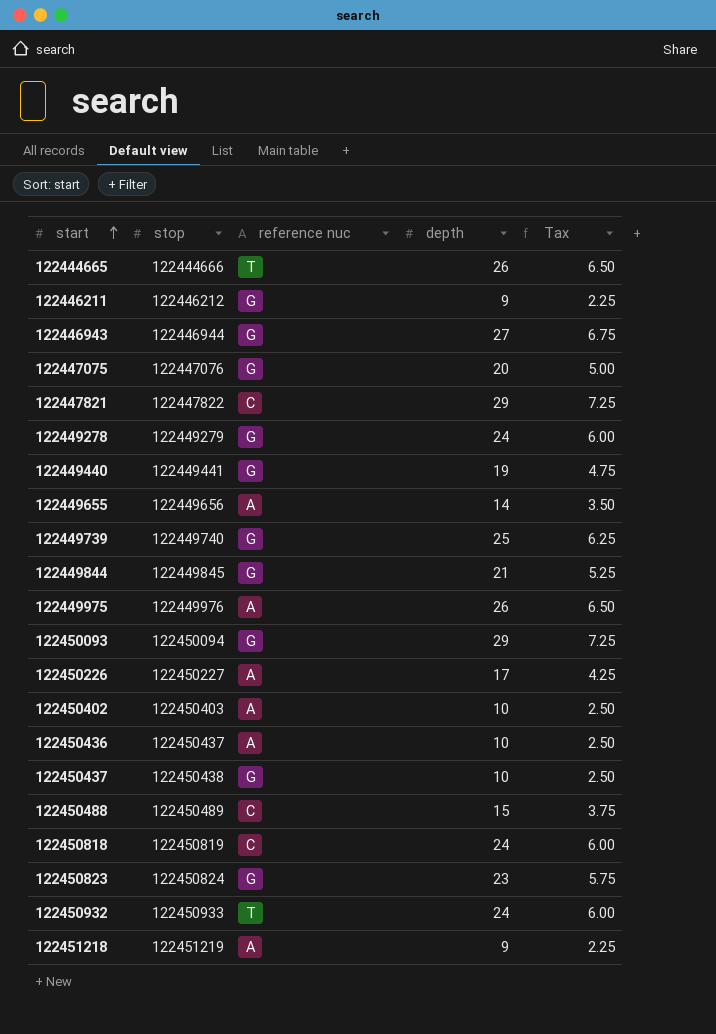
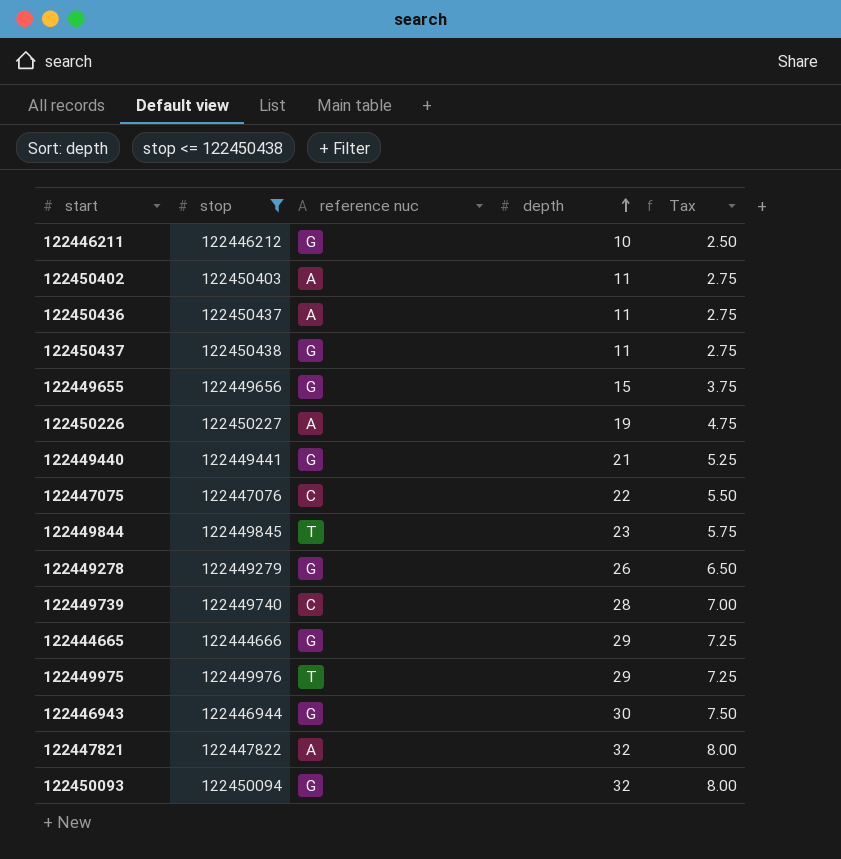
filter: none -> stop <= 122450438
row order: start ascending -> depth ascending
122446211 | depth: 9 -> 10
122446211 | Tax: 2.25 -> 2.50
122450402 | depth: 10 -> 11
122450402 | Tax: 2.50 -> 2.75
122450436 | depth: 10 -> 11
122450436 | Tax: 2.50 -> 2.75
122450437 | depth: 10 -> 11
122450437 | Tax: 2.50 -> 2.75
122449655 | reference nuc: A -> G
122449655 | depth: 14 -> 15
122449655 | Tax: 3.50 -> 3.75
122450226 | depth: 17 -> 19
122450226 | Tax: 4.25 -> 4.75
122449440 | depth: 19 -> 21
122449440 | Tax: 4.75 -> 5.25
122447075 | reference nuc: G -> C
122447075 | depth: 20 -> 22
122447075 | Tax: 5.00 -> 5.50
122449844 | reference nuc: G -> T
122449844 | depth: 21 -> 23
122449844 | Tax: 5.25 -> 5.75
122449278 | depth: 24 -> 26
122449278 | Tax: 6.00 -> 6.50
122449739 | reference nuc: G -> C
122449739 | depth: 25 -> 28
122449739 | Tax: 6.25 -> 7.00
122444665 | reference nuc: T -> G
122444665 | depth: 26 -> 29
122444665 | Tax: 6.50 -> 7.25
122449975 | reference nuc: A -> T
122449975 | depth: 26 -> 29
122449975 | Tax: 6.50 -> 7.25
122446943 | depth: 27 -> 30
122446943 | Tax: 6.75 -> 7.50
122447821 | reference nuc: C -> A
122447821 | depth: 29 -> 32
122447821 | Tax: 7.25 -> 8.00
122450093 | depth: 29 -> 32
122450093 | Tax: 7.25 -> 8.00

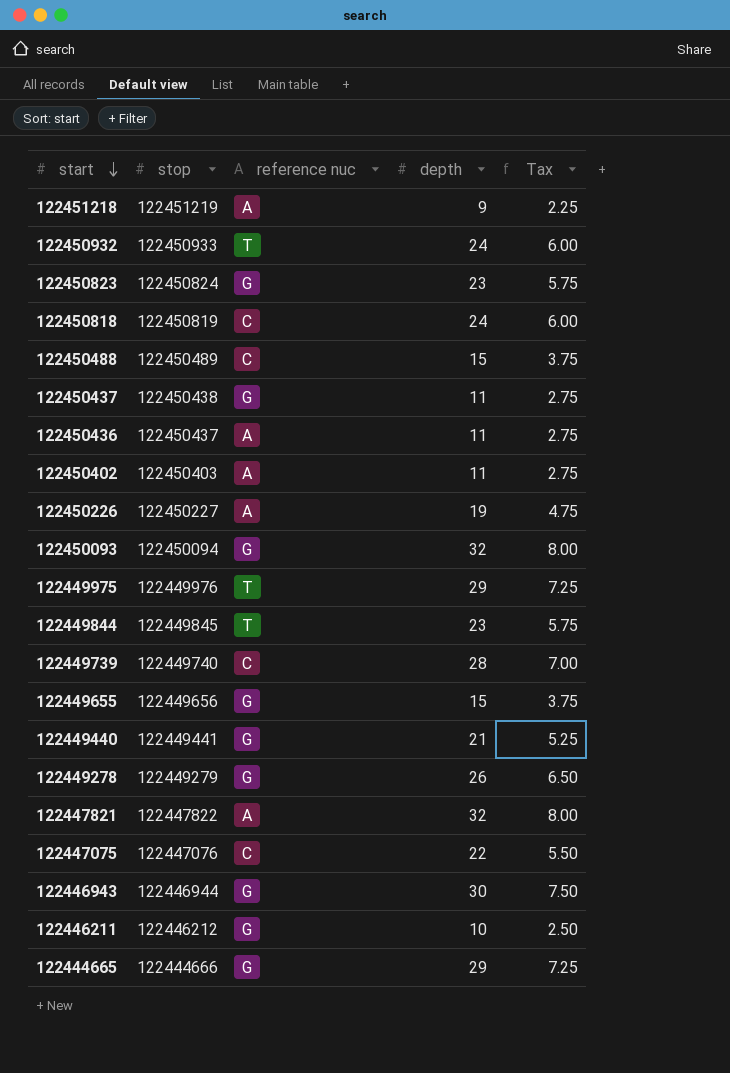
filter: stop <= 122450438 -> none
row order: depth ascending -> start descending

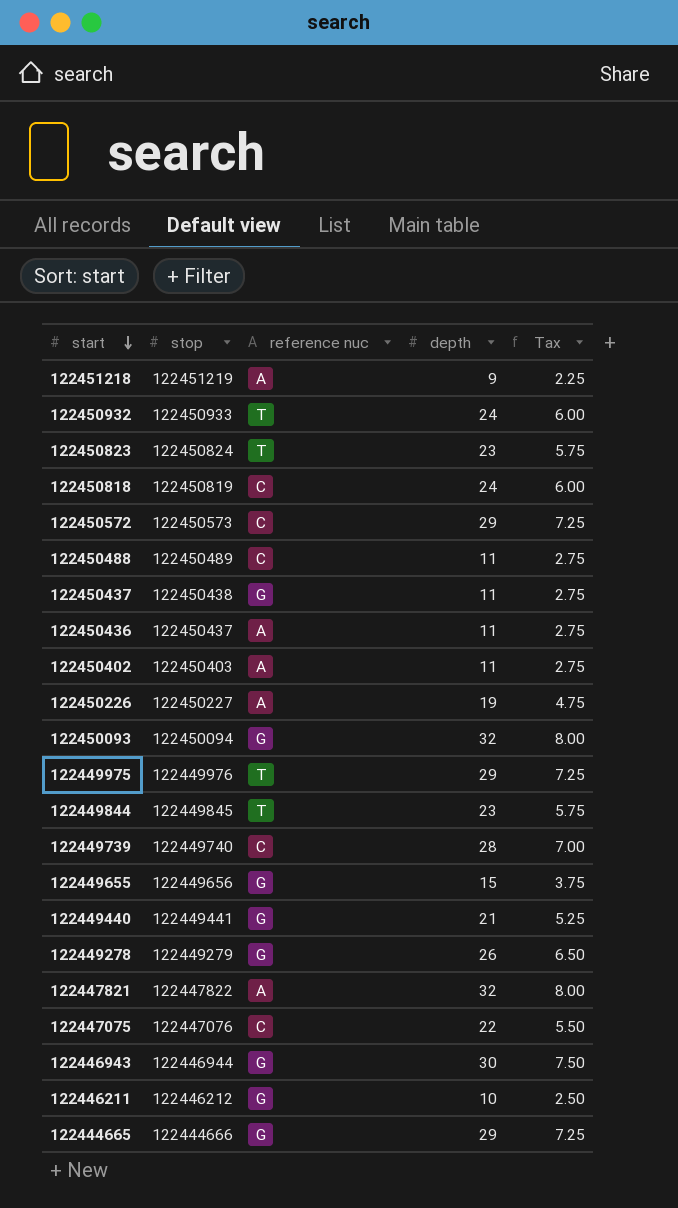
122450823 | reference nuc: G -> T
row 122450572: none -> 122450573 | C | 29 | 7.25
122450488 | depth: 15 -> 11
122450488 | Tax: 3.75 -> 2.75

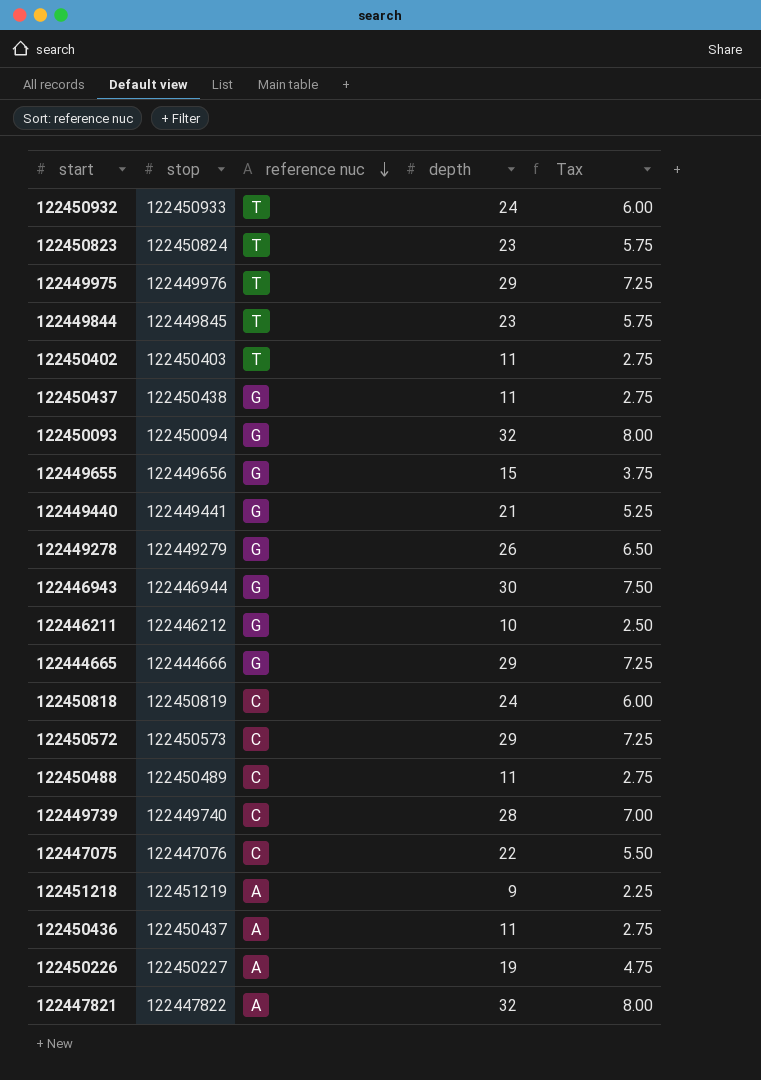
row order: start descending -> reference nuc descending
122450402 | reference nuc: A -> T

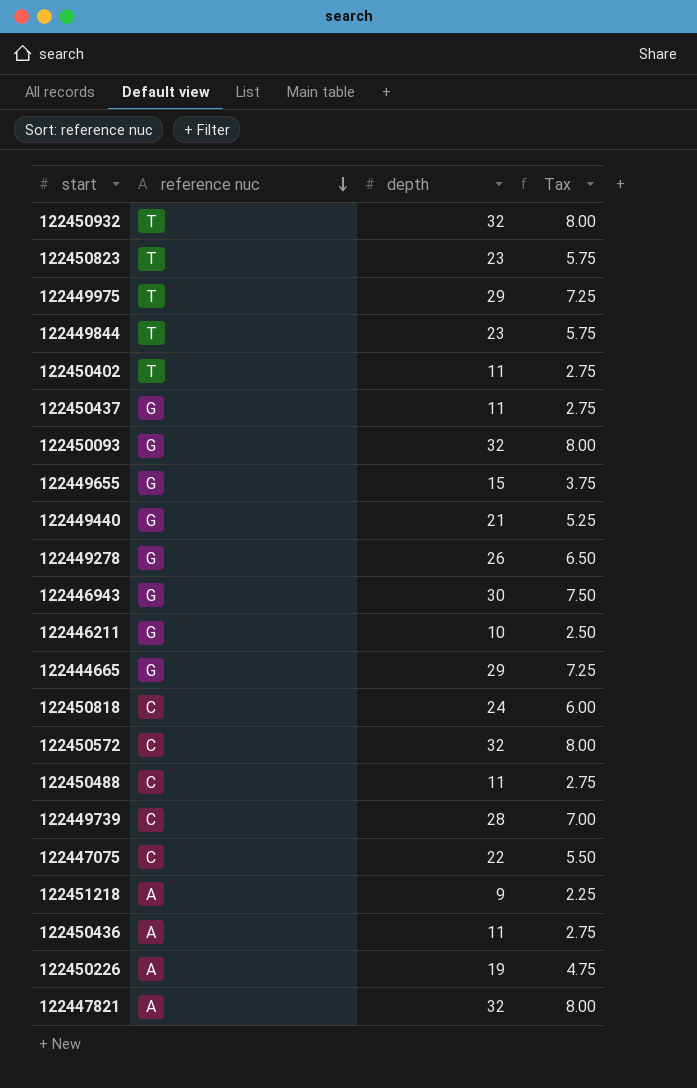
column stop | position: 2 -> none
122450932 | depth: 24 -> 32
122450932 | Tax: 6.00 -> 8.00
122450572 | depth: 29 -> 32
122450572 | Tax: 7.25 -> 8.00

